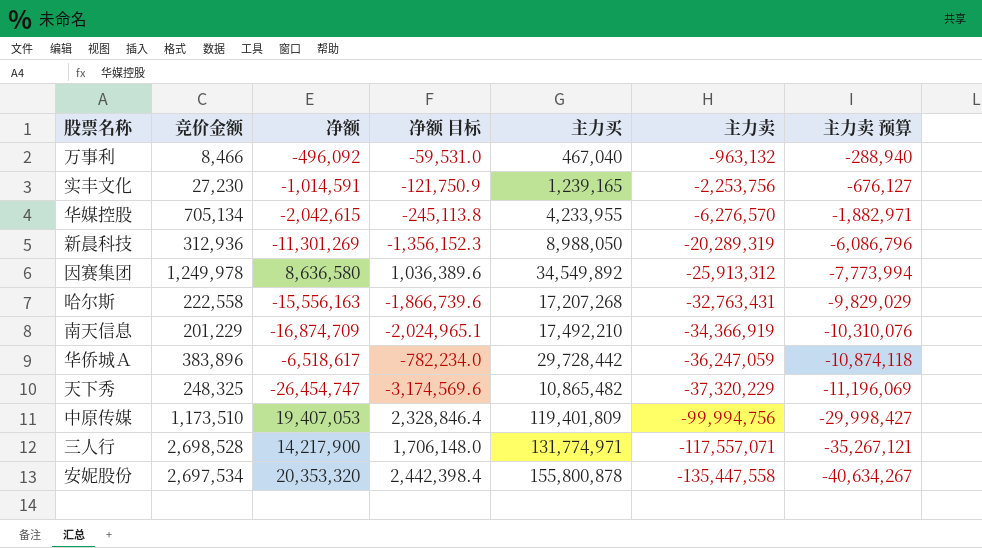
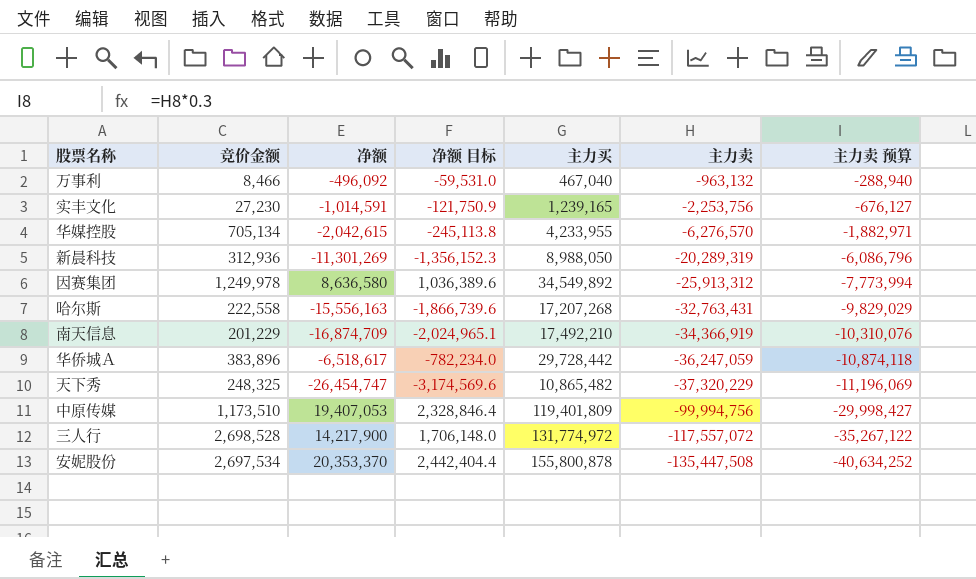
三人行 | 主力买: 131,774,971 -> 131,774,972
三人行 | 主力卖: -117,557,071 -> -117,557,072
三人行 | 主力卖 预算: -35,267,121 -> -35,267,122
安妮股份 | 净额: 20,353,320 -> 20,353,370
安妮股份 | 净额 目标: 2,442,398.4 -> 2,442,404.4
安妮股份 | 主力卖: -135,447,558 -> -135,447,508
安妮股份 | 主力卖 预算: -40,634,267 -> -40,634,252

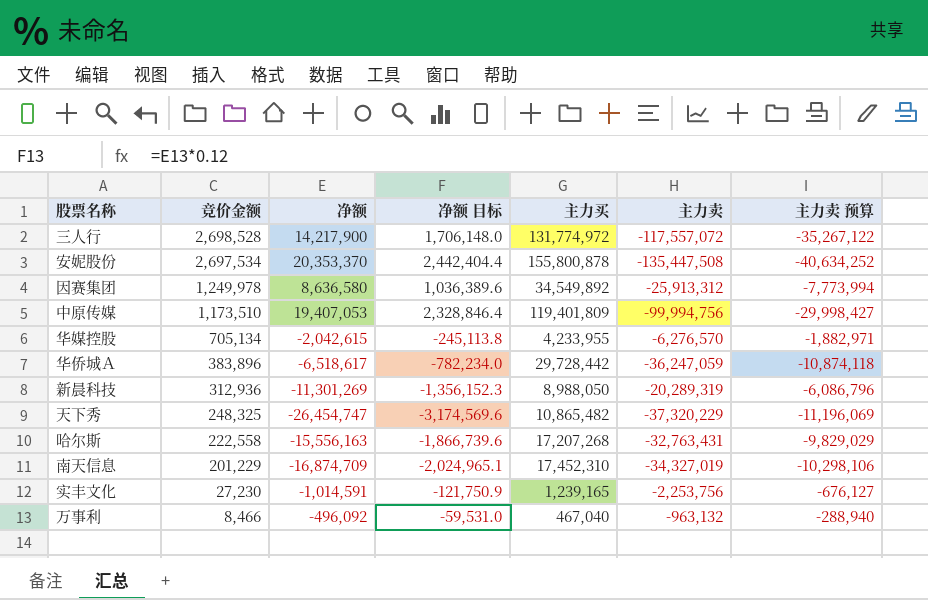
row order: 主力卖 descending -> 竞价金额 descending
南天信息 | 主力买: 17,492,210 -> 17,452,310
南天信息 | 主力卖: -34,366,919 -> -34,327,019
南天信息 | 主力卖 预算: -10,310,076 -> -10,298,106

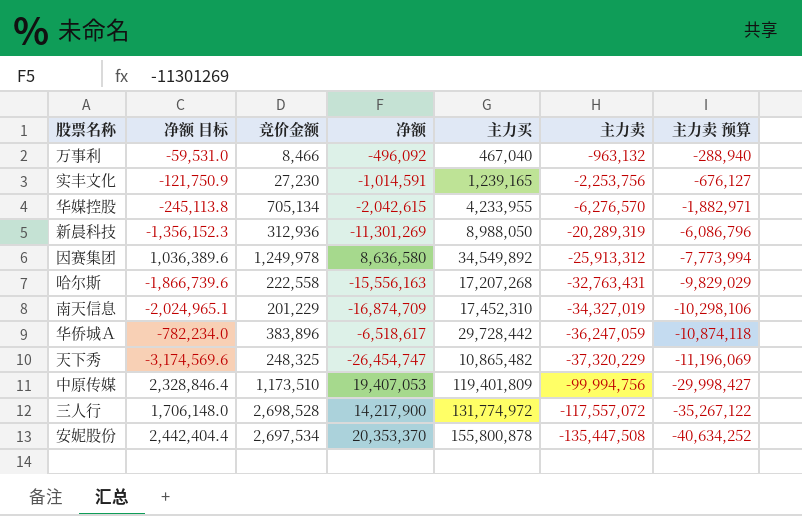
row order: 竞价金额 descending -> 主力卖 descending
column 净额 目标 | position: 4 -> 2

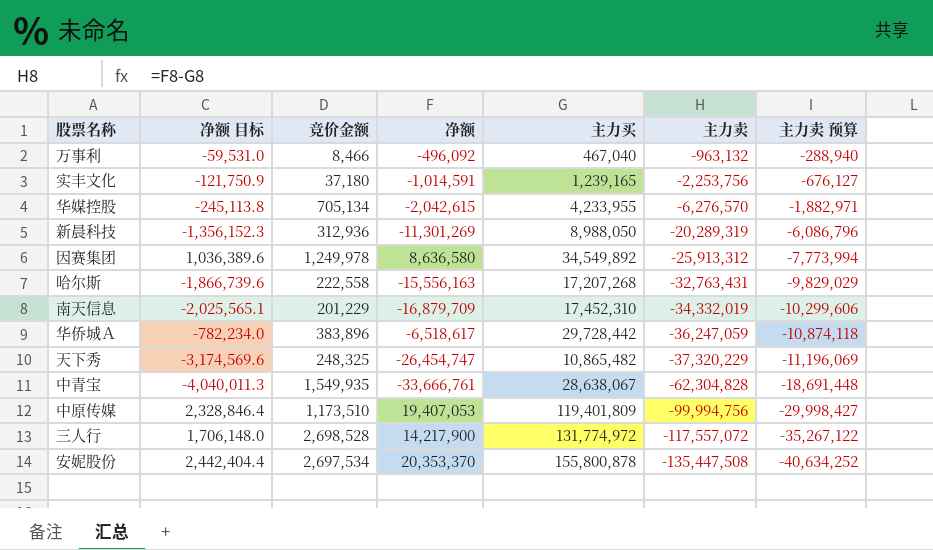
实丰文化 | 竞价金额: 27,230 -> 37,180
南天信息 | 净额 目标: -2,024,965.1 -> -2,025,565.1
南天信息 | 净额: -16,874,709 -> -16,879,709
南天信息 | 主力卖: -34,327,019 -> -34,332,019
南天信息 | 主力卖 预算: -10,298,106 -> -10,299,606
row 中青宝: none -> -4,040,011.3 | 1,549,935 | -33,666,761 | 28,638,067 | -62,304,828 | -18,691,448

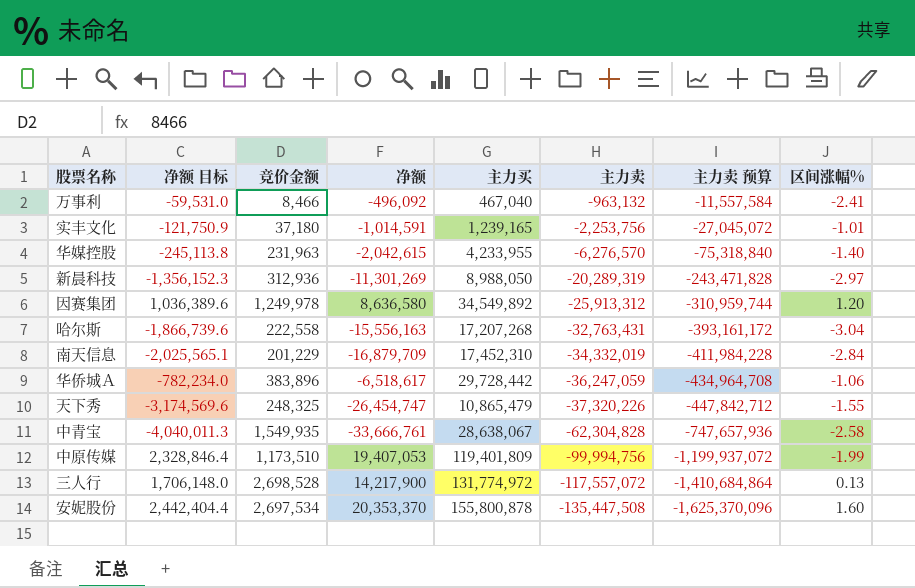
column 主力卖 预算 | formula: [主力卖] * 0.3 -> [主力卖] * 12
column 区间涨幅% | position: none -> 8
华媒控股 | 竞价金额: 705,134 -> 231,963
天下秀 | 主力买: 10,865,482 -> 10,865,479
天下秀 | 主力卖: -37,320,229 -> -37,320,226

